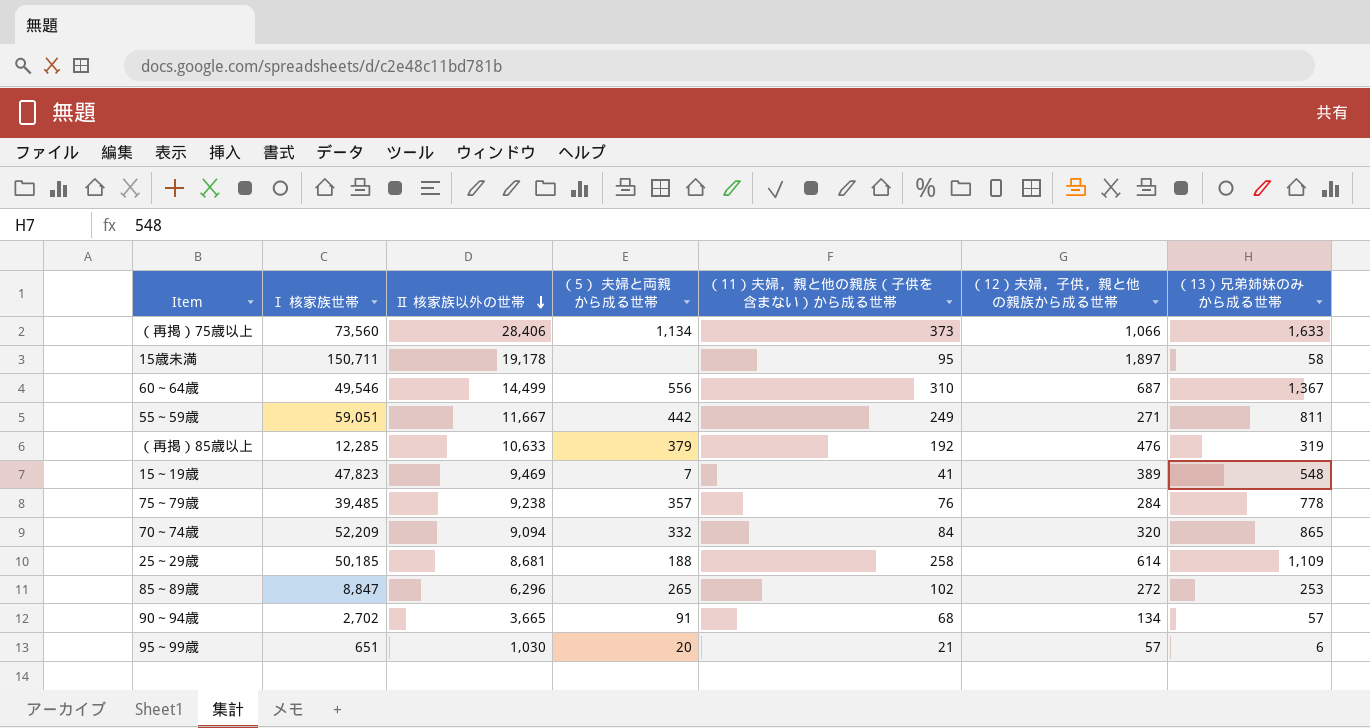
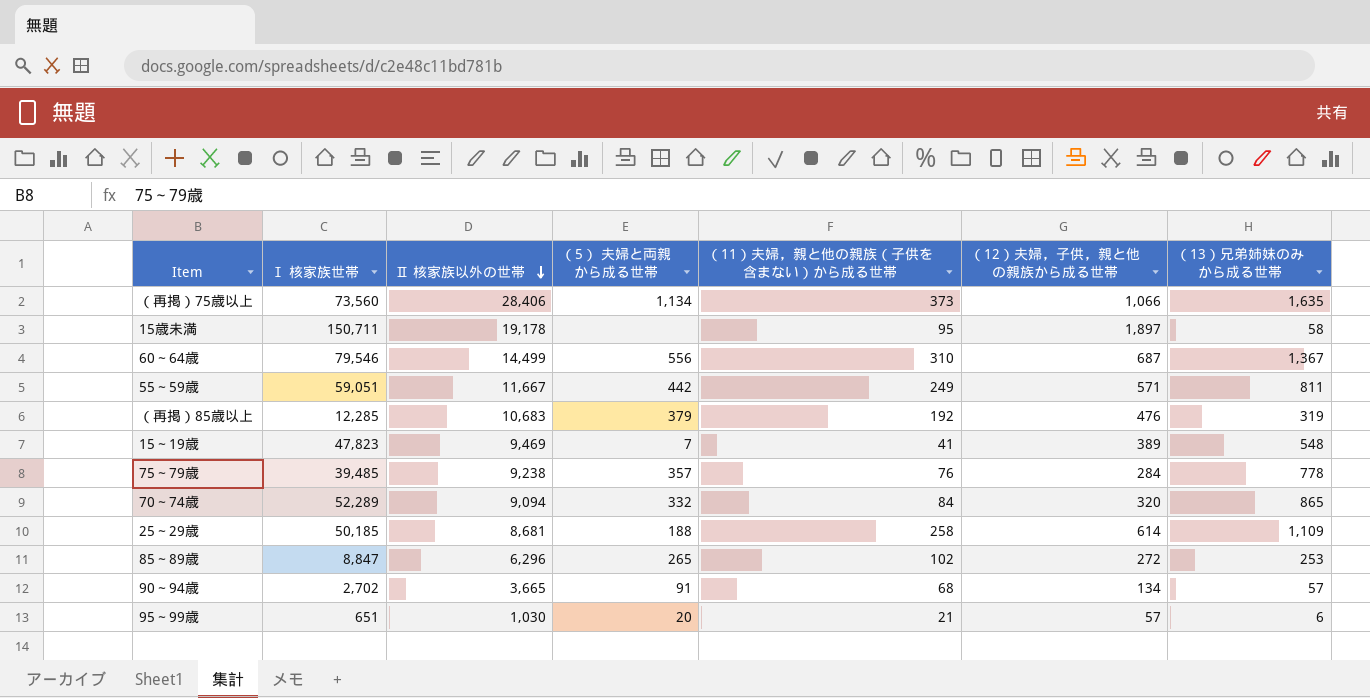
（再掲）75歳以上 | （13）兄弟姉妹のみから成る世帯: 1,633 -> 1,635
60～64歳 | Ⅰ 核家族世帯: 49,546 -> 79,546
55～59歳 | （12）夫婦，子供，親と他の親族から成る世帯: 271 -> 571
（再掲）85歳以上 | Ⅱ 核家族以外の世帯: 10,633 -> 10,683
70～74歳 | Ⅰ 核家族世帯: 52,209 -> 52,289

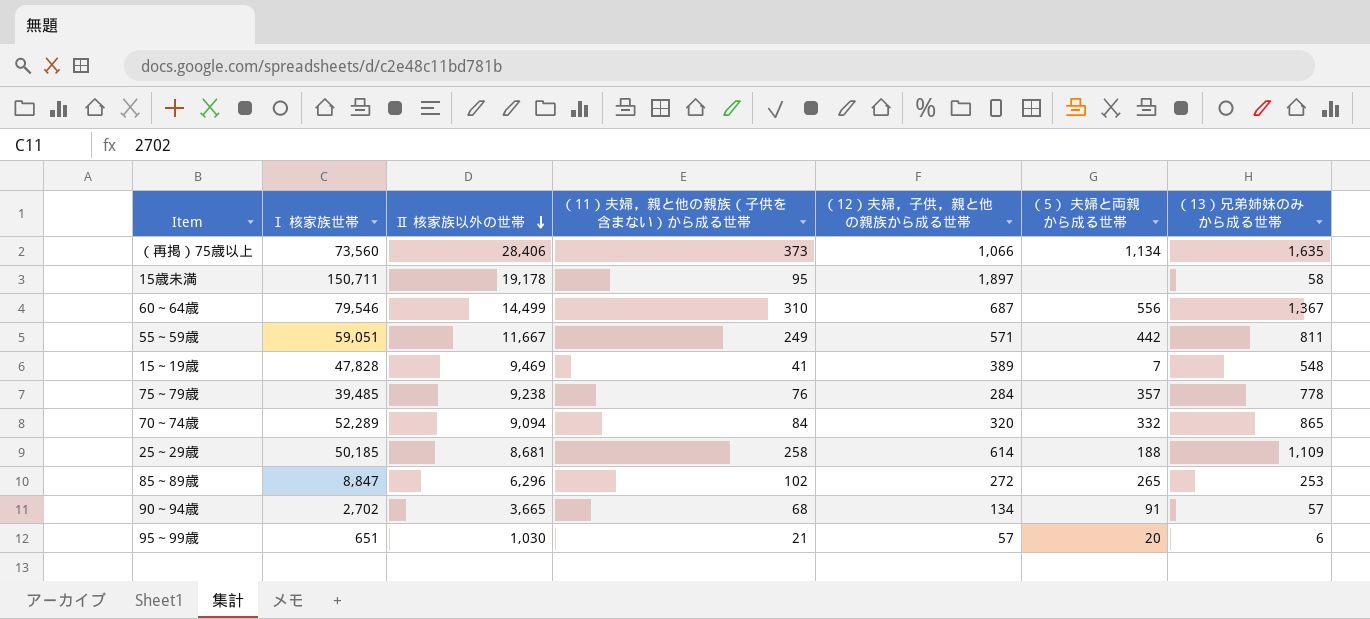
column （5） 夫婦と両親から成る世帯 | position: 4 -> 6
row （再掲）85歳以上: 12,285 | 10,683 | 379 | 192 | 476 | 319 -> none
15～19歳 | Ⅰ 核家族世帯: 47,823 -> 47,828

